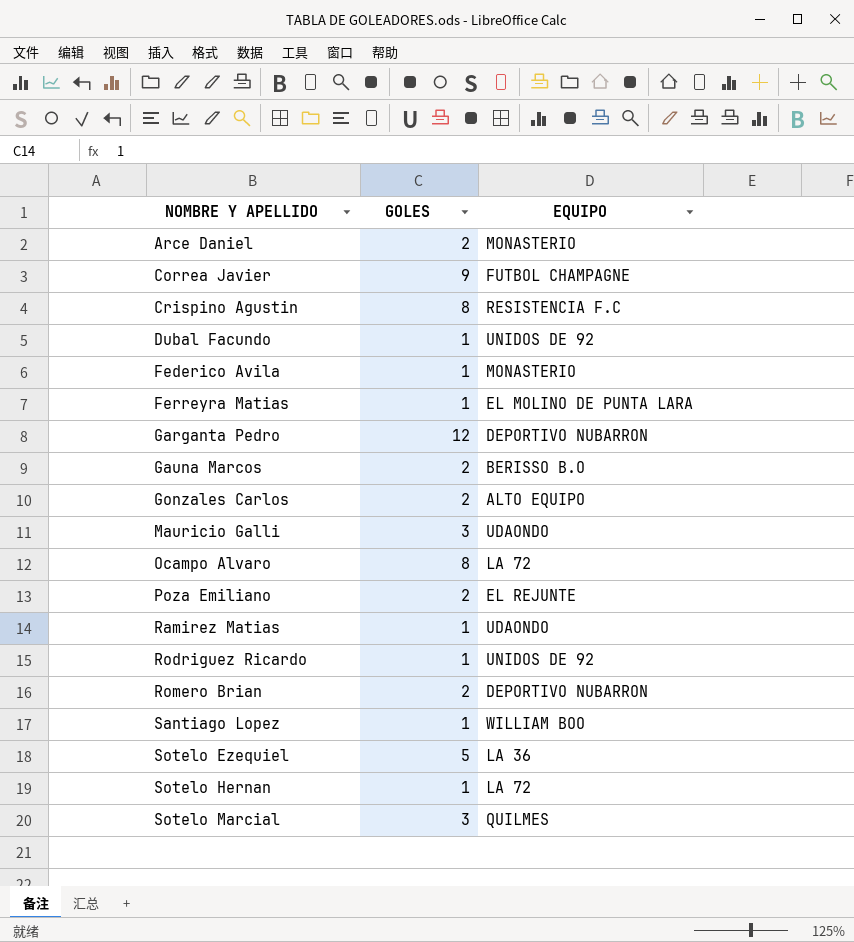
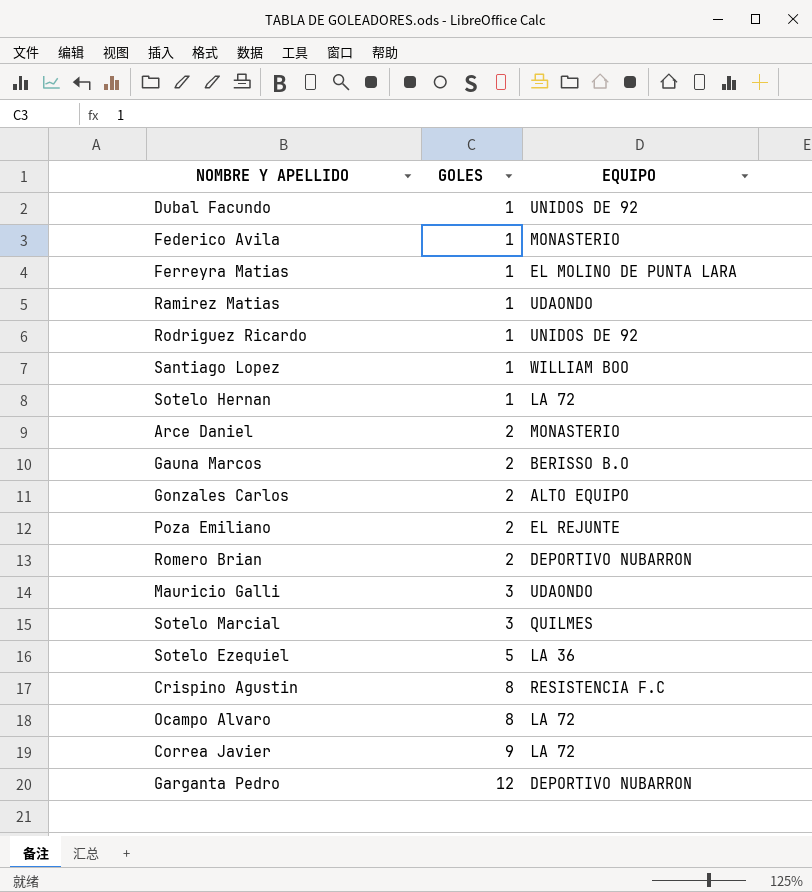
row order: NOMBRE Y APELLIDO ascending -> GOLES ascending
Correa Javier | EQUIPO: FUTBOL CHAMPAGNE -> LA 72

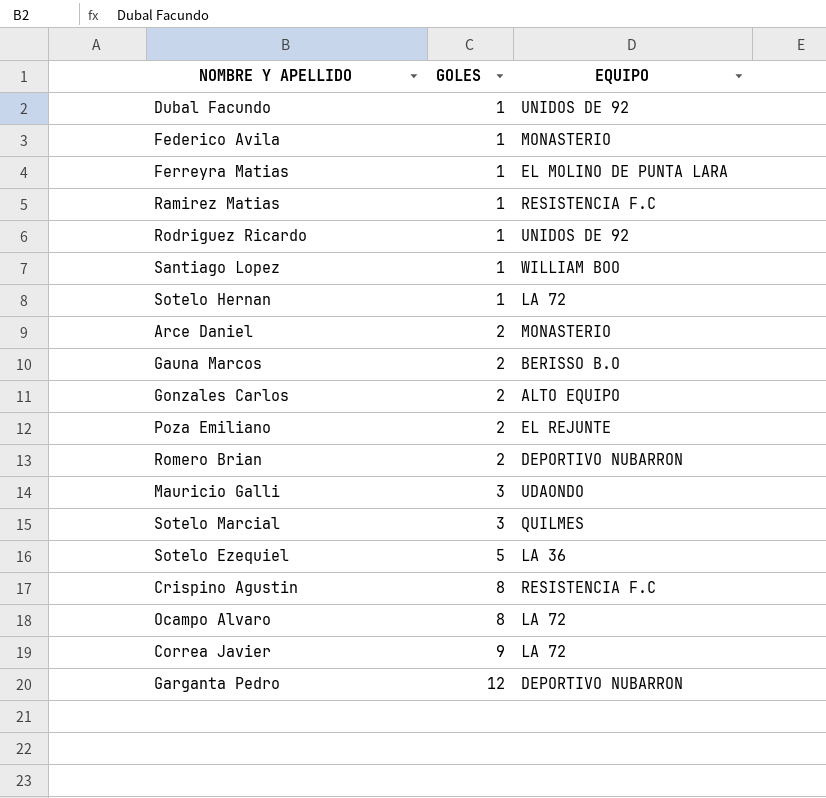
Ramirez Matias | EQUIPO: UDAONDO -> RESISTENCIA F.C

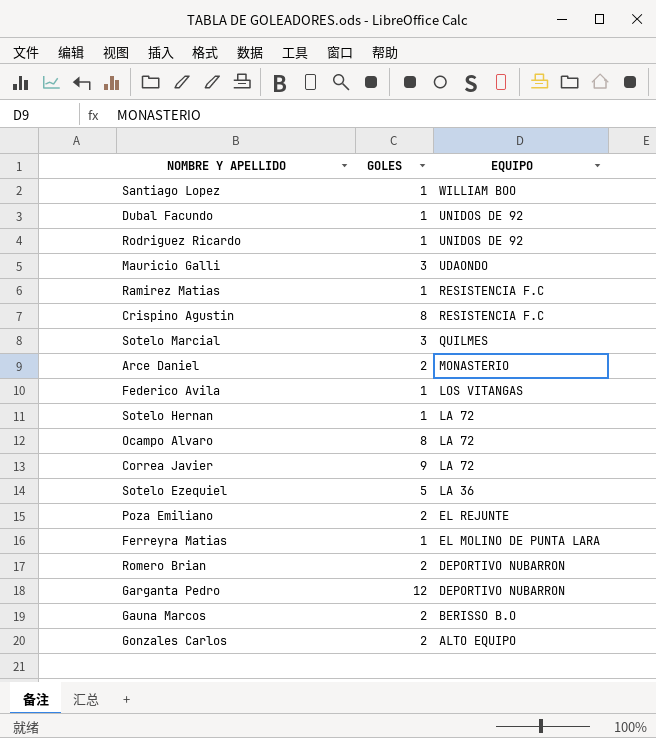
row order: GOLES ascending -> EQUIPO descending
Federico Avila | EQUIPO: MONASTERIO -> LOS VITANGAS

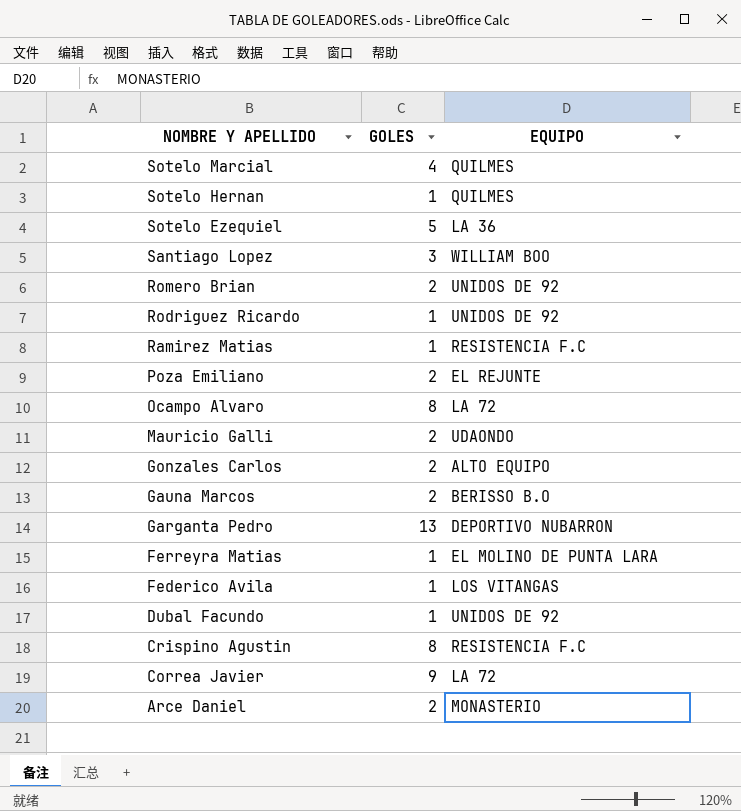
row order: EQUIPO descending -> NOMBRE Y APELLIDO descending
Sotelo Marcial | GOLES: 3 -> 4
Sotelo Hernan | EQUIPO: LA 72 -> QUILMES
Santiago Lopez | GOLES: 1 -> 3
Romero Brian | EQUIPO: DEPORTIVO NUBARRON -> UNIDOS DE 92
Mauricio Galli | GOLES: 3 -> 2
Garganta Pedro | GOLES: 12 -> 13

